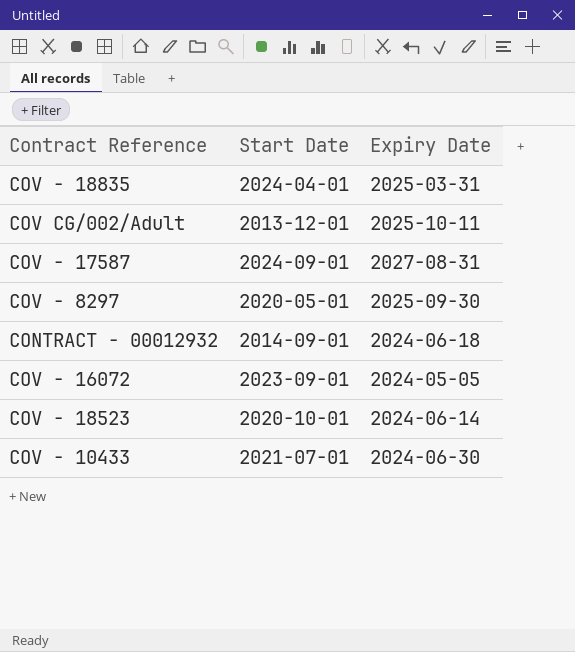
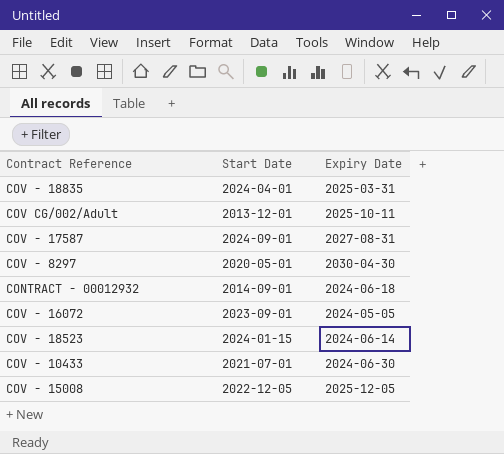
COV - 8297 | Expiry Date: 2025-09-30 -> 2030-04-30
COV - 18523 | Start Date: 2020-10-01 -> 2024-01-15
row COV - 15008: none -> 2022-12-05 | 2025-12-05

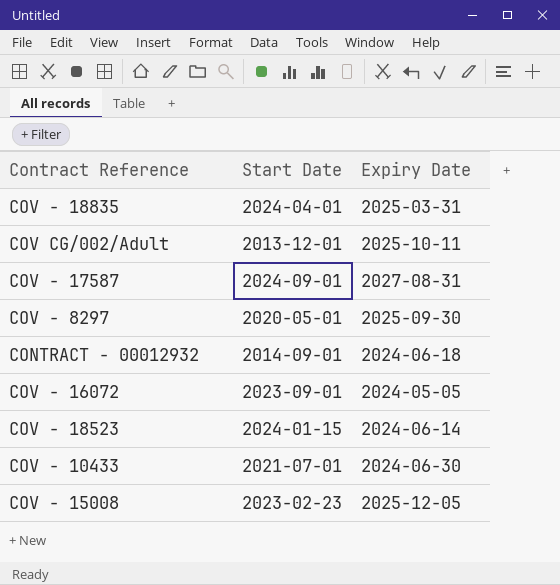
COV - 8297 | Expiry Date: 2030-04-30 -> 2025-09-30
COV - 15008 | Start Date: 2022-12-05 -> 2023-02-23

